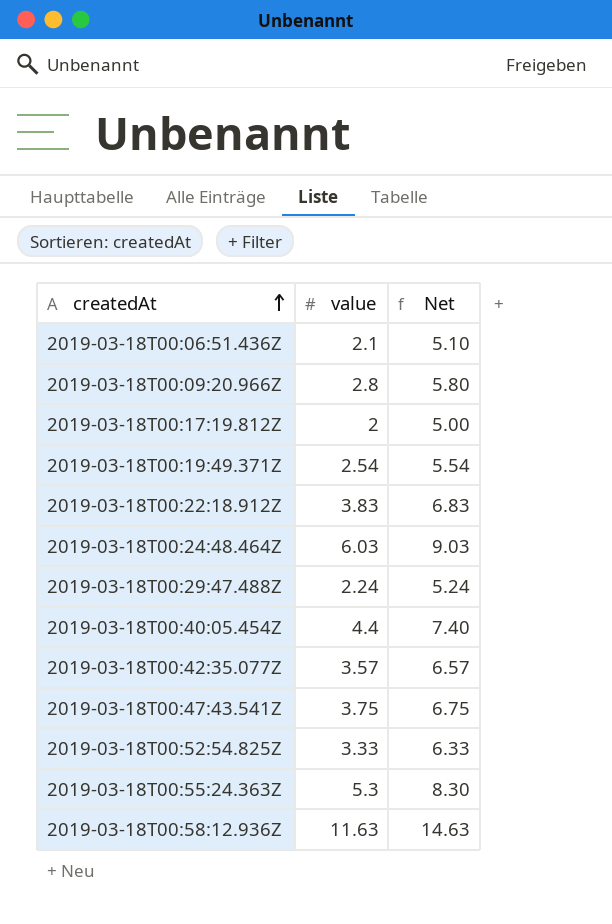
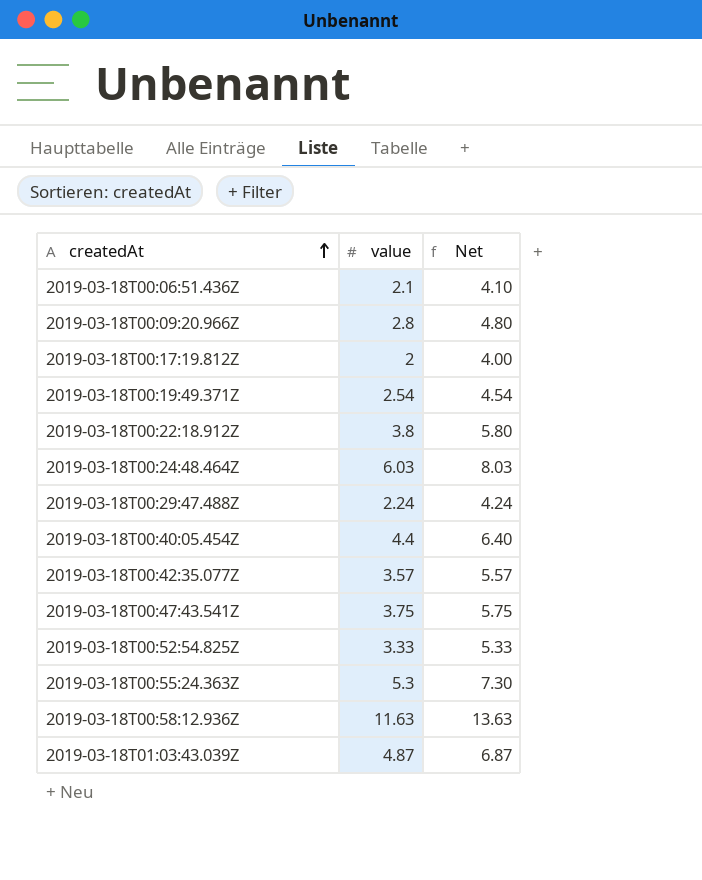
column Net | formula: [value] + 3 -> [value] + 2
2019-03-18T00:22:18.912Z | value: 3.83 -> 3.8
row 2019-03-18T01:03:43.039Z: none -> 4.87 | 6.87

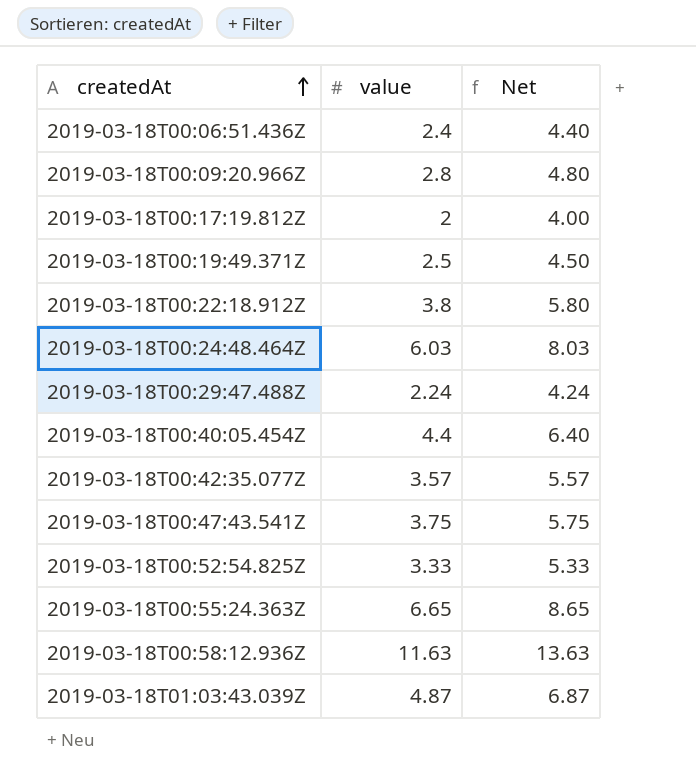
2019-03-18T00:06:51.436Z | value: 2.1 -> 2.4
2019-03-18T00:06:51.436Z | Net: 4.10 -> 4.40
2019-03-18T00:19:49.371Z | value: 2.54 -> 2.5
2019-03-18T00:19:49.371Z | Net: 4.54 -> 4.50
2019-03-18T00:55:24.363Z | value: 5.3 -> 6.65
2019-03-18T00:55:24.363Z | Net: 7.30 -> 8.65

